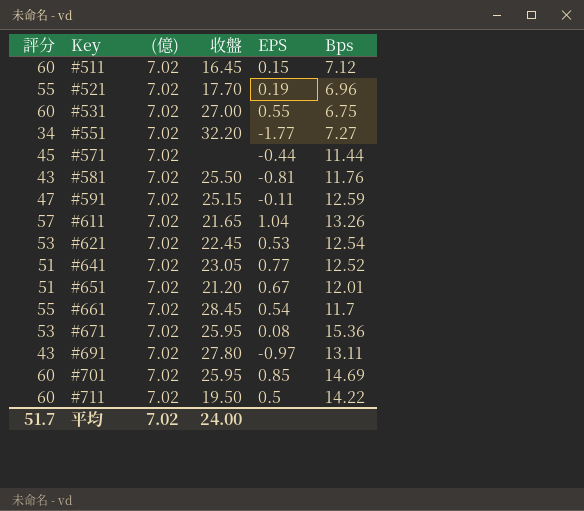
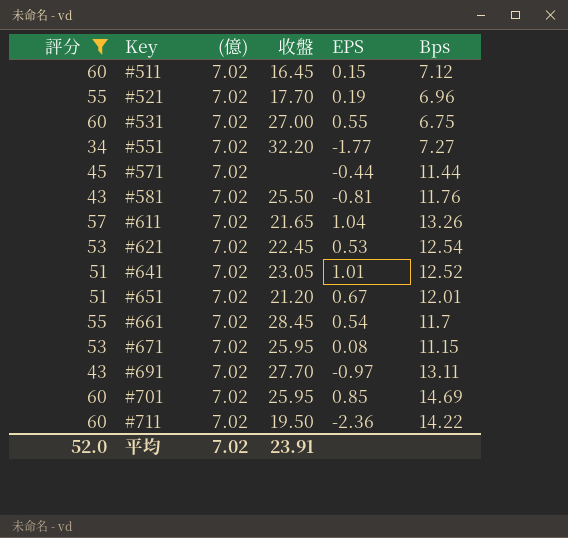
filter: none -> 評分 != 47
#641 | EPS: 0.77 -> 1.01
#671 | Bps: 15.36 -> 11.15
#691 | 收盤: 27.80 -> 27.70
#711 | EPS: 0.5 -> -2.36
平均 | 評分: 51.7 -> 52.0
平均 | 收盤: 24.00 -> 23.91

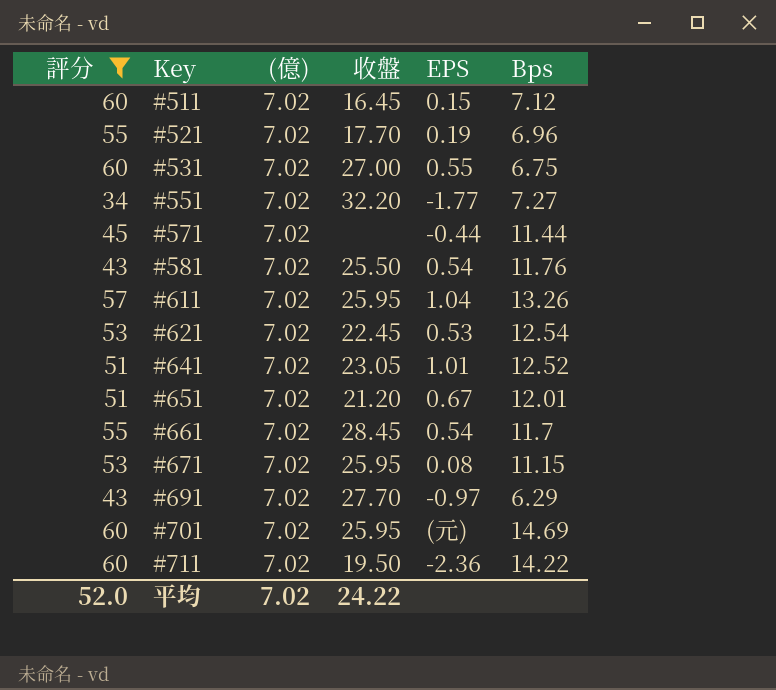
#581 | EPS: -0.81 -> 0.54
#611 | 收盤: 21.65 -> 25.95
#691 | Bps: 13.11 -> 6.29
#701 | EPS: 0.85 -> (元)
平均 | 收盤: 23.91 -> 24.22

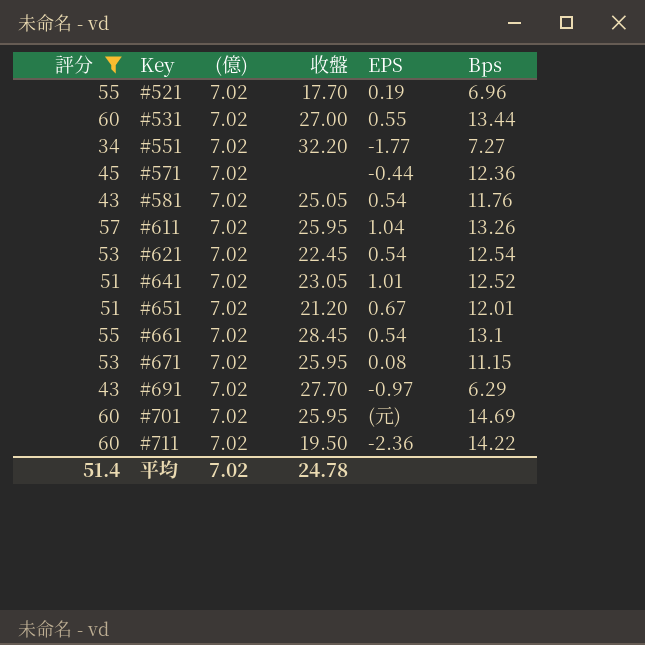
row #511: 60 | 7.02 | 16.45 | 0.15 | 7.12 -> none
#531 | Bps: 6.75 -> 13.44
#571 | Bps: 11.44 -> 12.36
#581 | 收盤: 25.50 -> 25.05
#621 | EPS: 0.53 -> 0.54
#661 | Bps: 11.7 -> 13.1
平均 | 評分: 52.0 -> 51.4
平均 | 收盤: 24.22 -> 24.78

